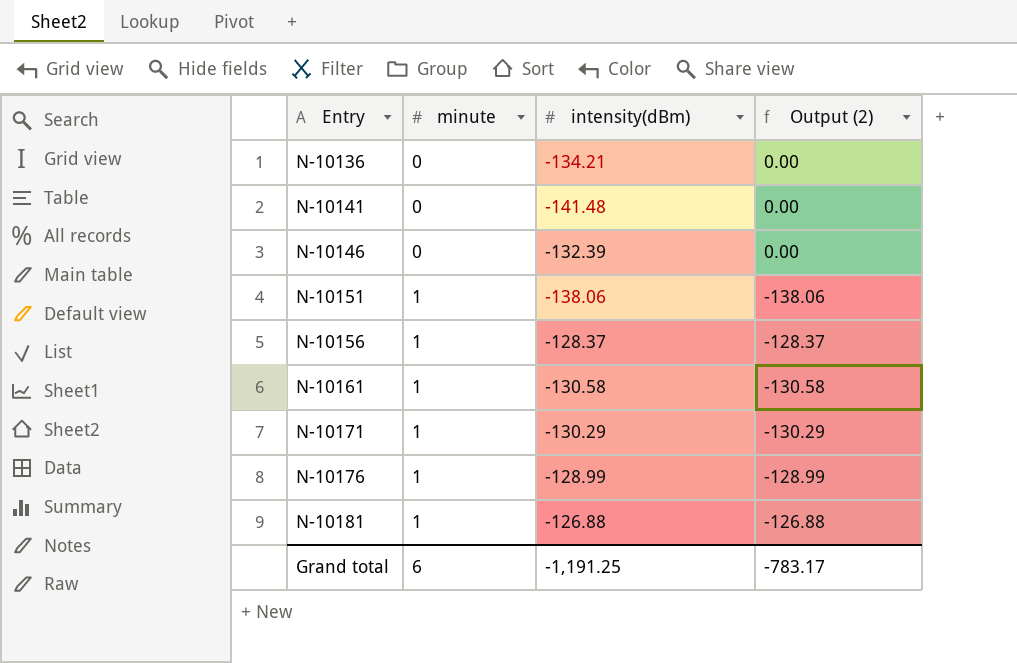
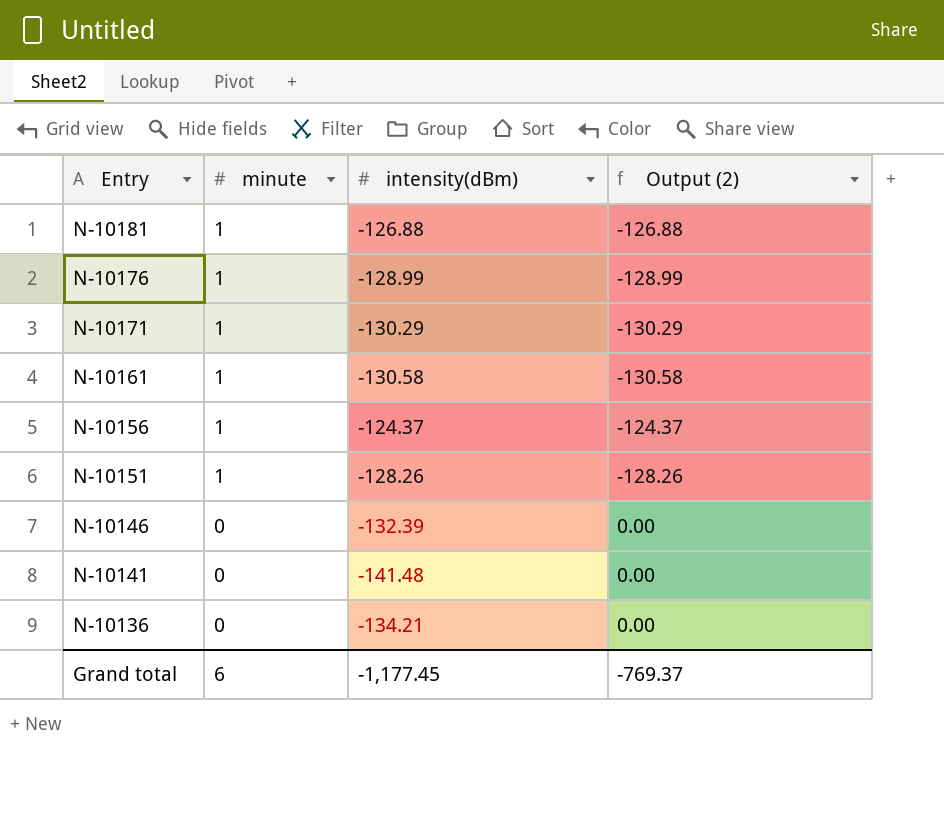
row order: Entry ascending -> Entry descending
N-10156 | intensity(dBm): -128.37 -> -124.37
N-10156 | Output (2): -128.37 -> -124.37
N-10151 | intensity(dBm): -138.06 -> -128.26
N-10151 | Output (2): -138.06 -> -128.26
Grand total | intensity(dBm): -1,191.25 -> -1,177.45
Grand total | Output (2): -783.17 -> -769.37

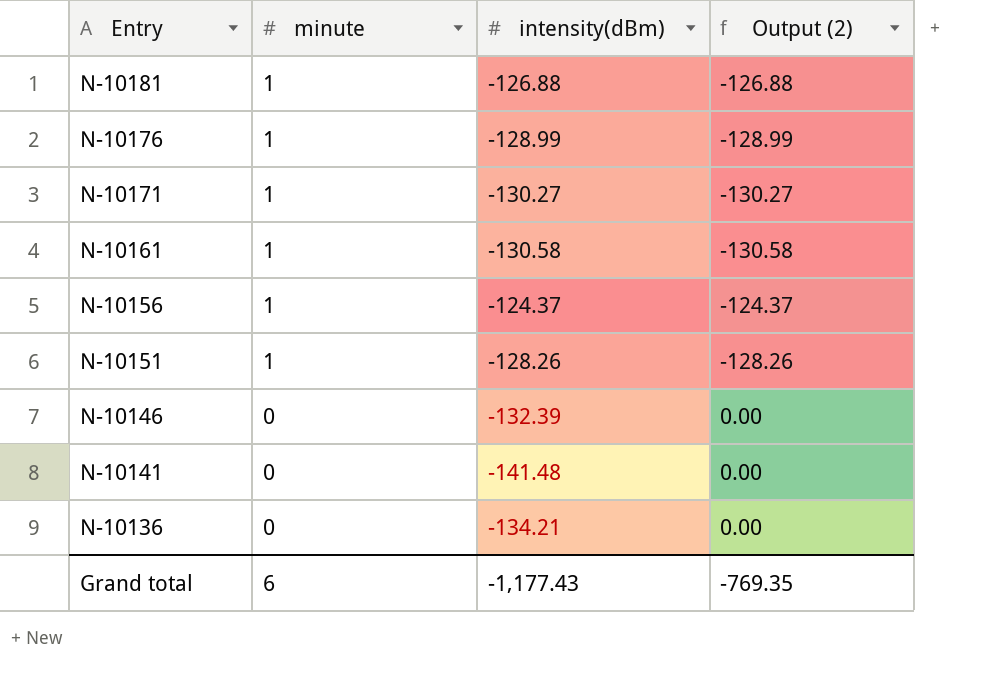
N-10171 | intensity(dBm): -130.29 -> -130.27
N-10171 | Output (2): -130.29 -> -130.27
Grand total | intensity(dBm): -1,177.45 -> -1,177.43
Grand total | Output (2): -769.37 -> -769.35

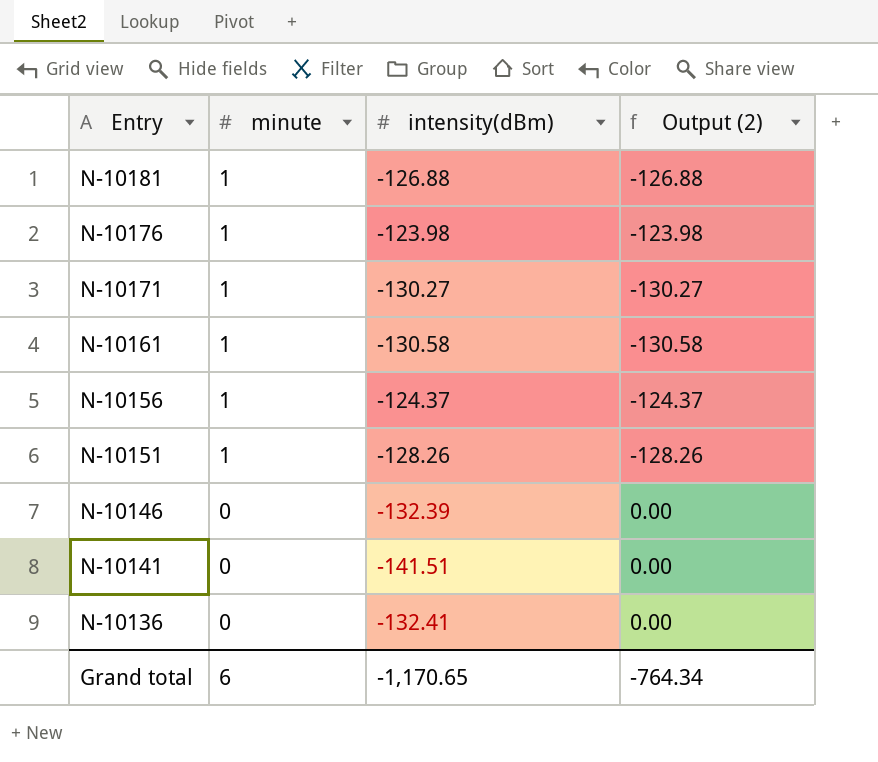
N-10176 | intensity(dBm): -128.99 -> -123.98
N-10176 | Output (2): -128.99 -> -123.98
N-10141 | intensity(dBm): -141.48 -> -141.51
N-10136 | intensity(dBm): -134.21 -> -132.41
Grand total | intensity(dBm): -1,177.43 -> -1,170.65
Grand total | Output (2): -769.35 -> -764.34

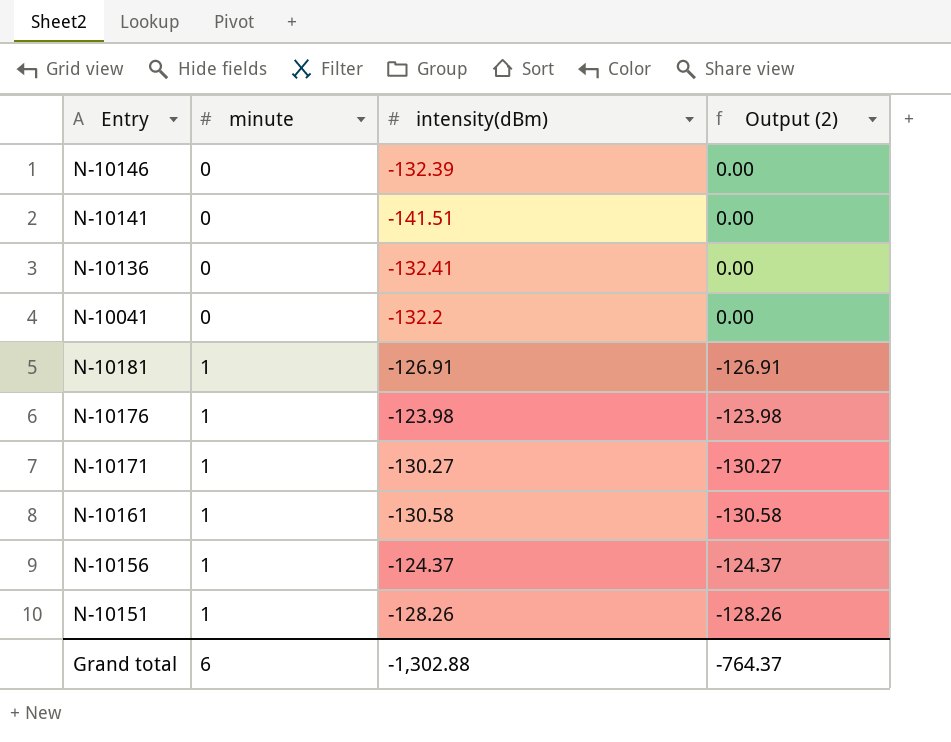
row order: Entry descending -> minute ascending
row N-10041: none -> 0 | -132.2 | 0.00
N-10181 | intensity(dBm): -126.88 -> -126.91
N-10181 | Output (2): -126.88 -> -126.91
Grand total | intensity(dBm): -1,170.65 -> -1,302.88
Grand total | Output (2): -764.34 -> -764.37

